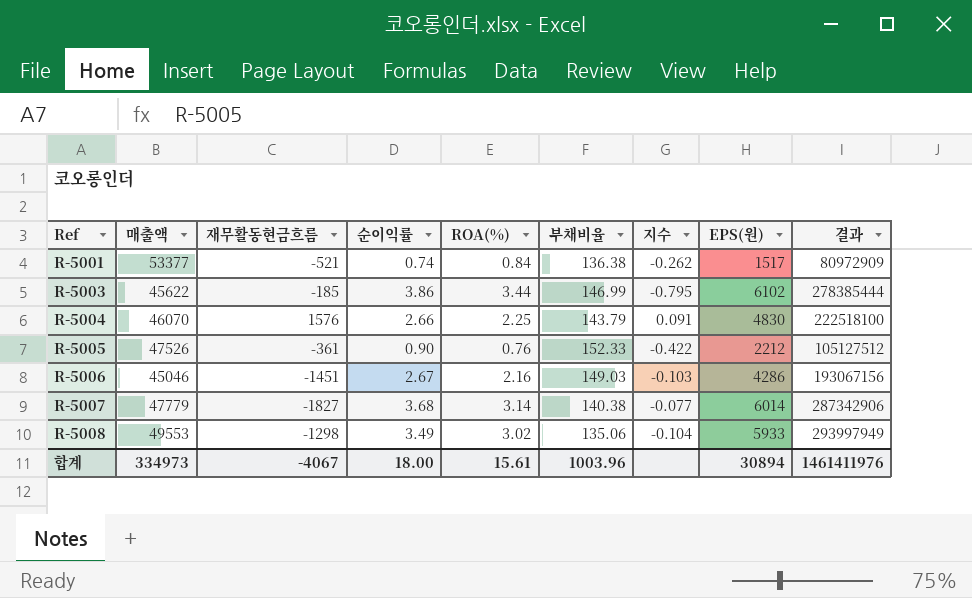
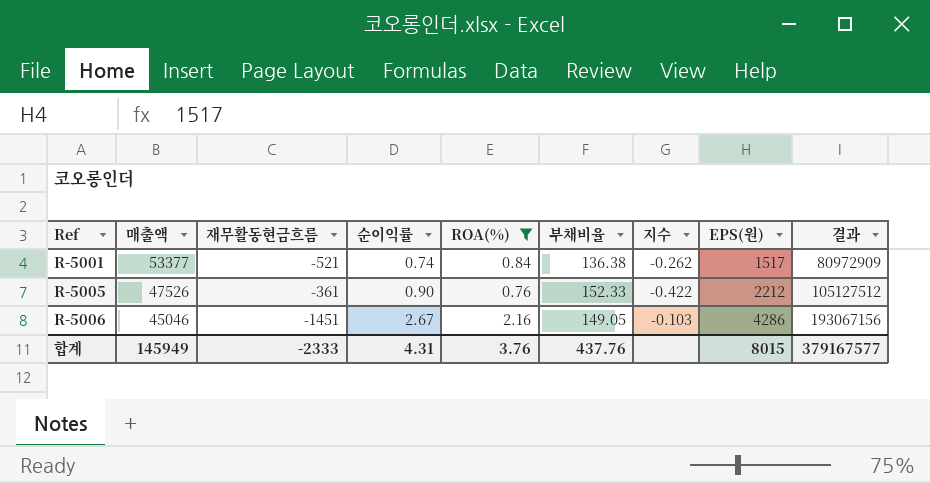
filter: none -> ROA(%) <= 2.16
R-5006 | 부채비율: 149.03 -> 149.05
합계 | 매출액: 334973 -> 145949
합계 | 재무활동현금흐름: -4067 -> -2333
합계 | 순이익률: 18.00 -> 4.31
합계 | ROA(%): 15.61 -> 3.76
합계 | 부채비율: 1003.96 -> 437.76
합계 | EPS(원): 30894 -> 8015
합계 | 결과: 1461411976 -> 379167577

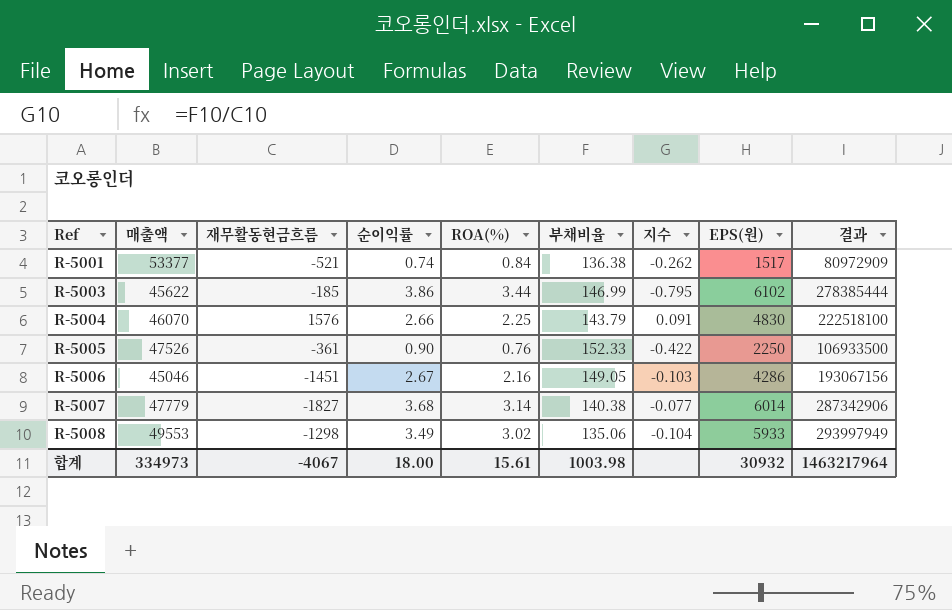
filter: ROA(%) <= 2.16 -> none
R-5005 | EPS(원): 2212 -> 2250
R-5005 | 결과: 105127512 -> 106933500
합계 | 매출액: 145949 -> 334973
합계 | 재무활동현금흐름: -2333 -> -4067
합계 | 순이익률: 4.31 -> 18.00
합계 | ROA(%): 3.76 -> 15.61
합계 | 부채비율: 437.76 -> 1003.98
합계 | EPS(원): 8015 -> 30932
합계 | 결과: 379167577 -> 1463217964

